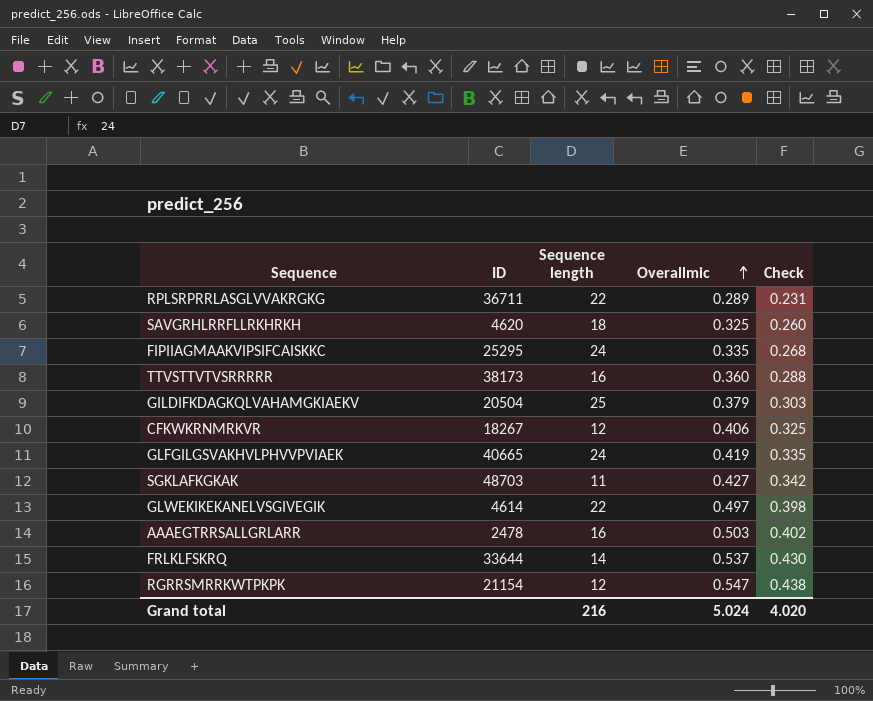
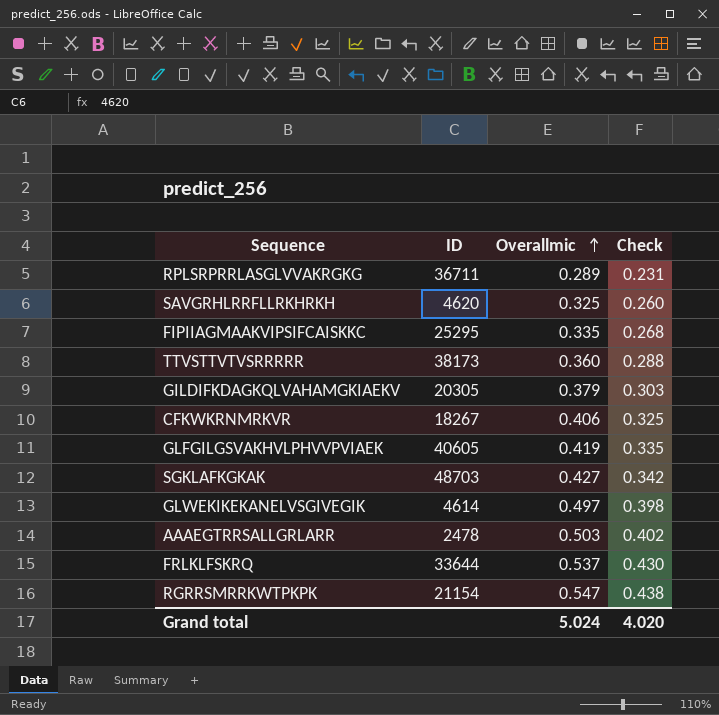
column Sequence length | position: 3 -> none
GILDIFKDAGKQLVAHAMGKIAEKV | ID: 20504 -> 20305
GLFGILGSVAKHVLPHVVPVIAEK | ID: 40665 -> 40605

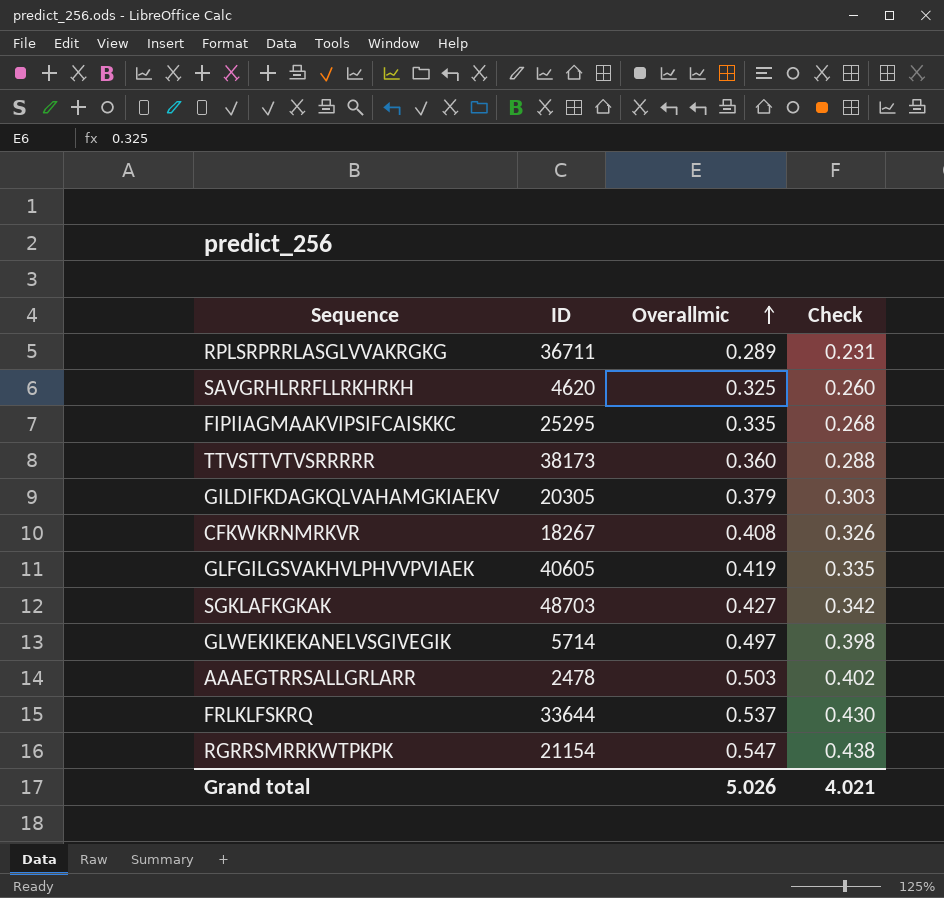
CFKWKRNMRKVR | Overallmic: 0.406 -> 0.408
CFKWKRNMRKVR | Check: 0.325 -> 0.326
GLWEKIKEKANELVSGIVEGIK | ID: 4614 -> 5714
Grand total | Overallmic: 5.024 -> 5.026
Grand total | Check: 4.020 -> 4.021

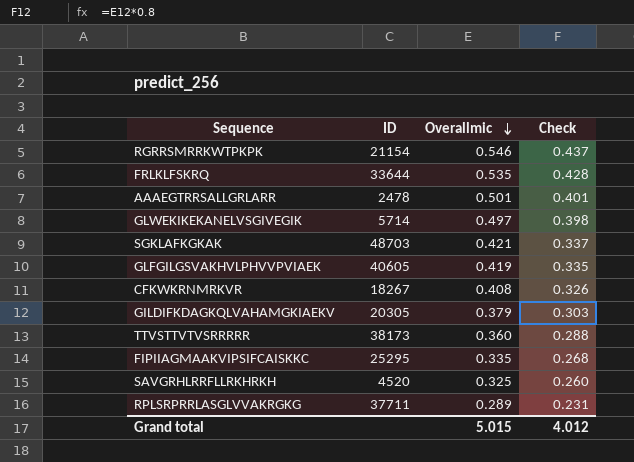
row order: Overallmic ascending -> Overallmic descending
RGRRSMRRKWTPKPK | Overallmic: 0.547 -> 0.546
RGRRSMRRKWTPKPK | Check: 0.438 -> 0.437
FRLKLFSKRQ | Overallmic: 0.537 -> 0.535
FRLKLFSKRQ | Check: 0.430 -> 0.428
AAAEGTRRSALLGRLARR | Overallmic: 0.503 -> 0.501
AAAEGTRRSALLGRLARR | Check: 0.402 -> 0.401
SGKLAFKGKAK | Overallmic: 0.427 -> 0.421
SGKLAFKGKAK | Check: 0.342 -> 0.337
SAVGRHLRRFLLRKHRKH | ID: 4620 -> 4520
RPLSRPRRLASGLVVAKRGKG | ID: 36711 -> 37711
Grand total | Overallmic: 5.026 -> 5.015
Grand total | Check: 4.021 -> 4.012

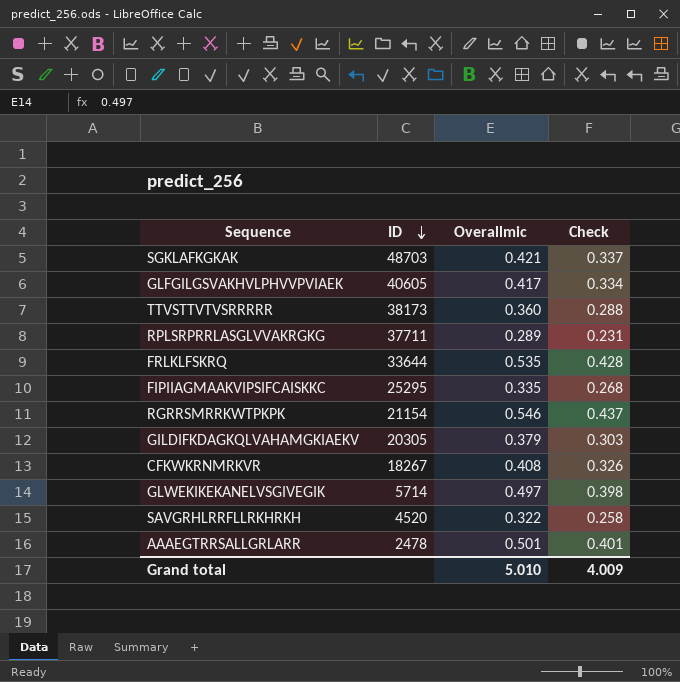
row order: Overallmic descending -> ID descending
GLFGILGSVAKHVLPHVVPVIAEK | Overallmic: 0.419 -> 0.417
GLFGILGSVAKHVLPHVVPVIAEK | Check: 0.335 -> 0.334
SAVGRHLRRFLLRKHRKH | Overallmic: 0.325 -> 0.322
SAVGRHLRRFLLRKHRKH | Check: 0.260 -> 0.258
Grand total | Overallmic: 5.015 -> 5.010
Grand total | Check: 4.012 -> 4.009

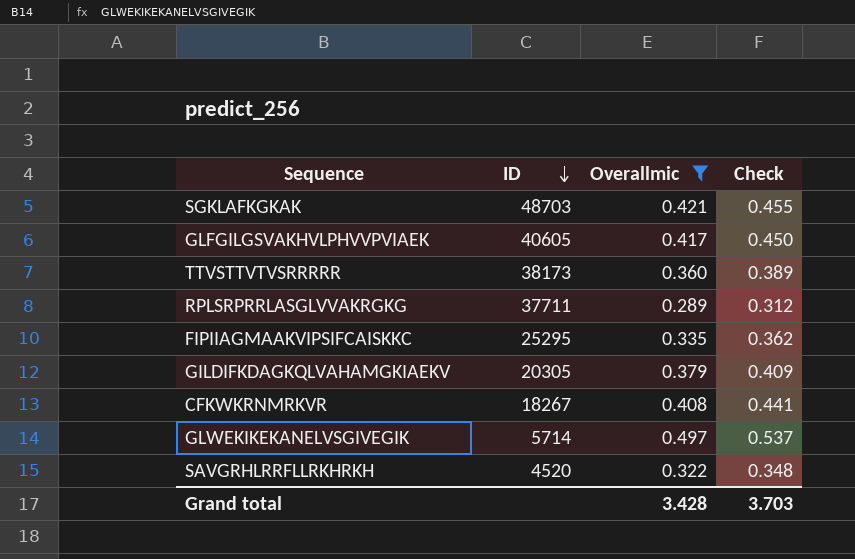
filter: none -> Overallmic <= 0.497
column Check | formula: [Overallmic] * 0.8 -> [Overallmic] * 1.08
Grand total | Overallmic: 5.010 -> 3.428
Grand total | Check: 4.009 -> 3.703

